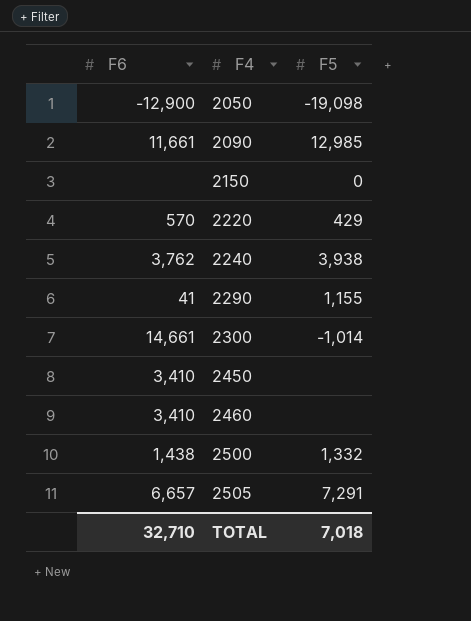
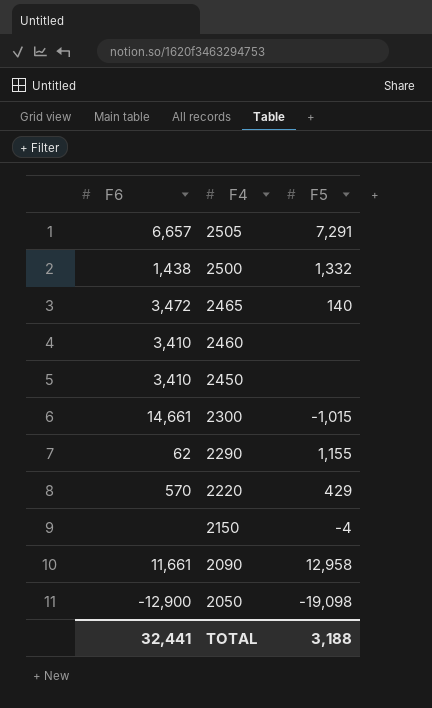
row order: F4 ascending -> F4 descending
row 2240: 3,762 | 3,938 -> none
row 2465: none -> 3,472 | 140
2300 | F5: -1,014 -> -1,015
2290 | F6: 41 -> 62
2150 | F5: 0 -> -4
2090 | F5: 12,985 -> 12,958
TOTAL | F6: 32,710 -> 32,441
TOTAL | F5: 7,018 -> 3,188

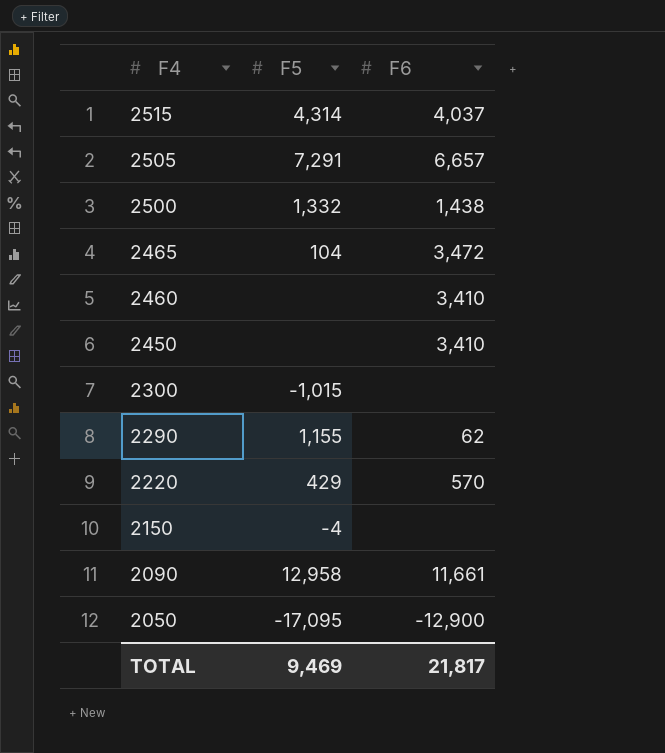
column F6 | position: 1 -> 3
row 2515: none -> 4,314 | 4,037
2465 | F5: 140 -> 104
2300 | F6: 14,661 -> none
2050 | F5: -19,098 -> -17,095
TOTAL | F5: 3,188 -> 9,469
TOTAL | F6: 32,441 -> 21,817

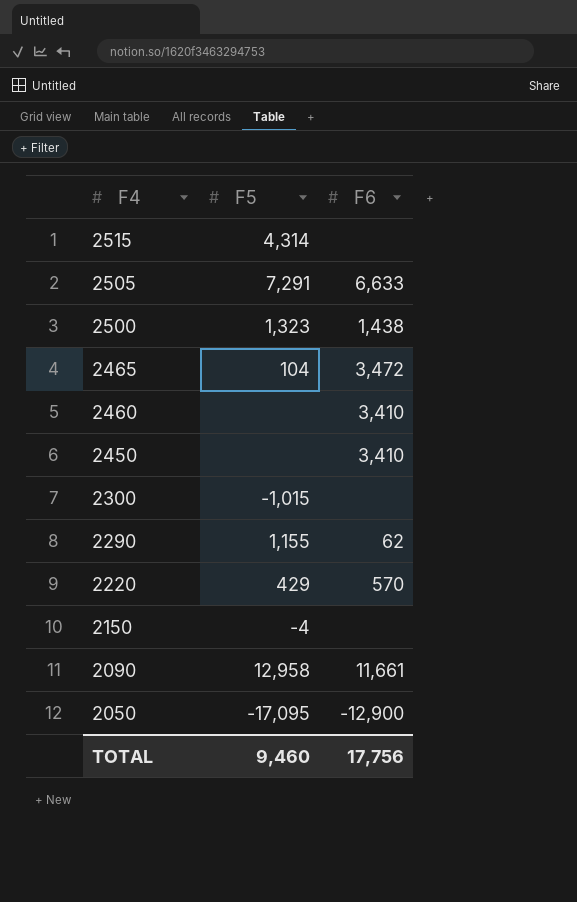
2515 | F6: 4,037 -> none
2505 | F6: 6,657 -> 6,633
2500 | F5: 1,332 -> 1,323
TOTAL | F5: 9,469 -> 9,460
TOTAL | F6: 21,817 -> 17,756

